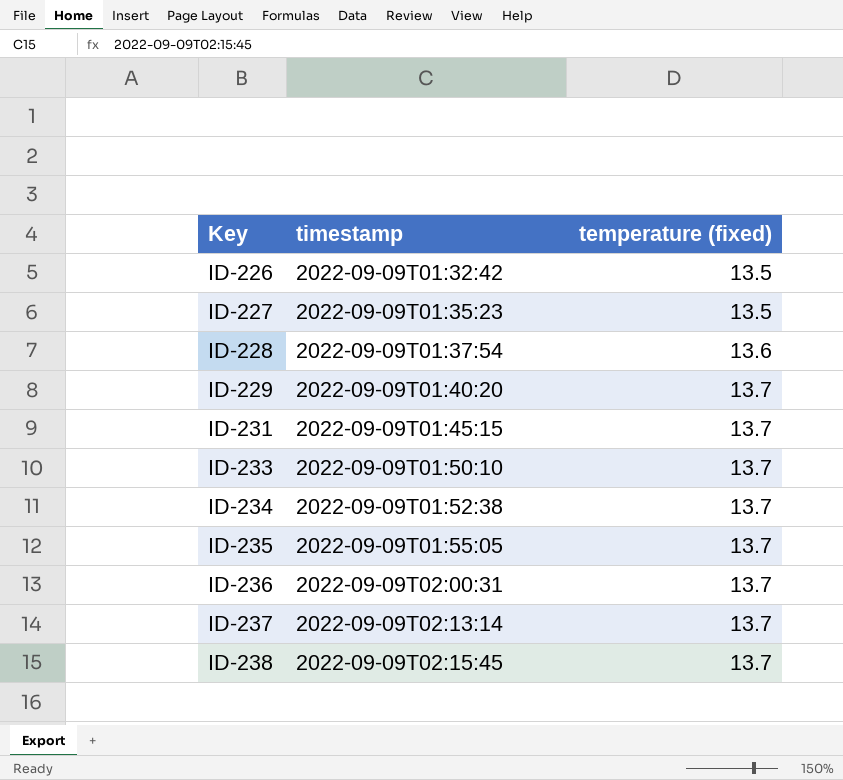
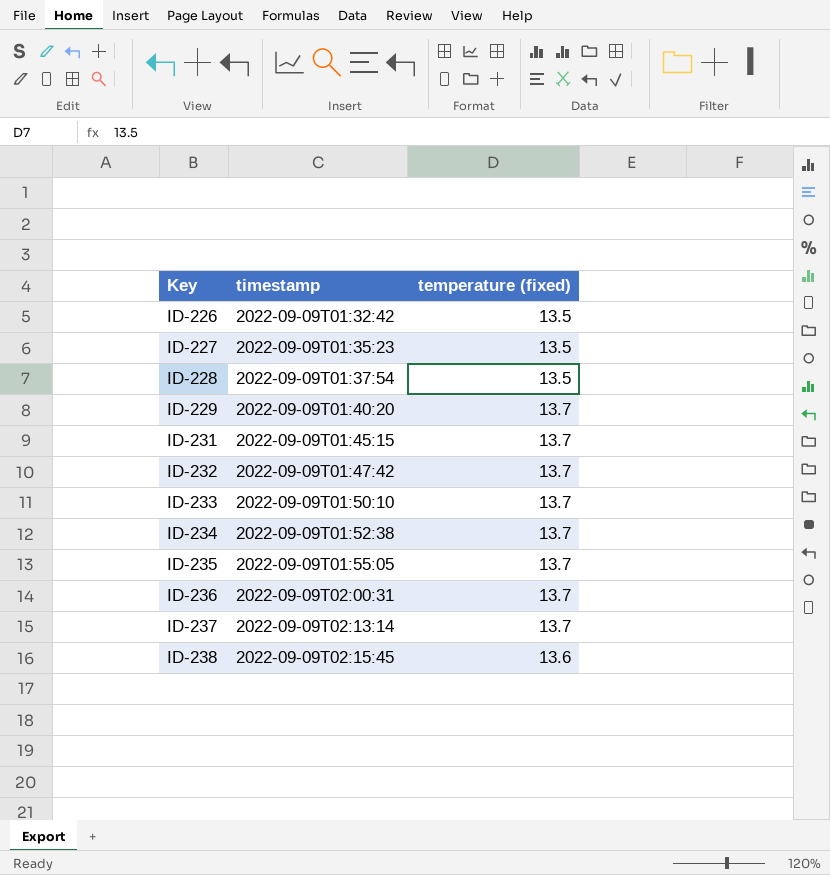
ID-228 | temperature (fixed): 13.6 -> 13.5
row ID-232: none -> 2022-09-09T01:47:42 | 13.7
ID-238 | temperature (fixed): 13.7 -> 13.6

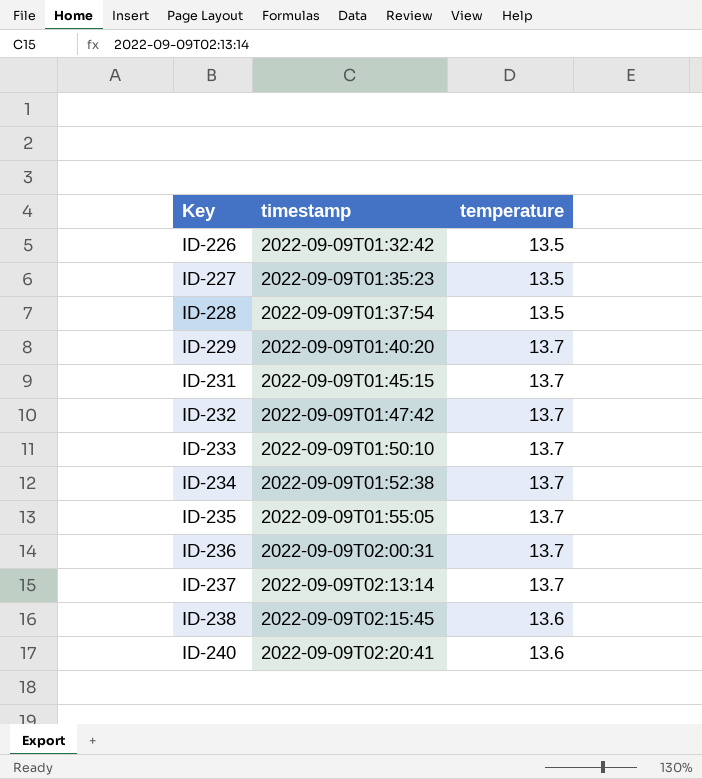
column name: temperature (fixed) -> temperature
row ID-240: none -> 2022-09-09T02:20:41 | 13.6

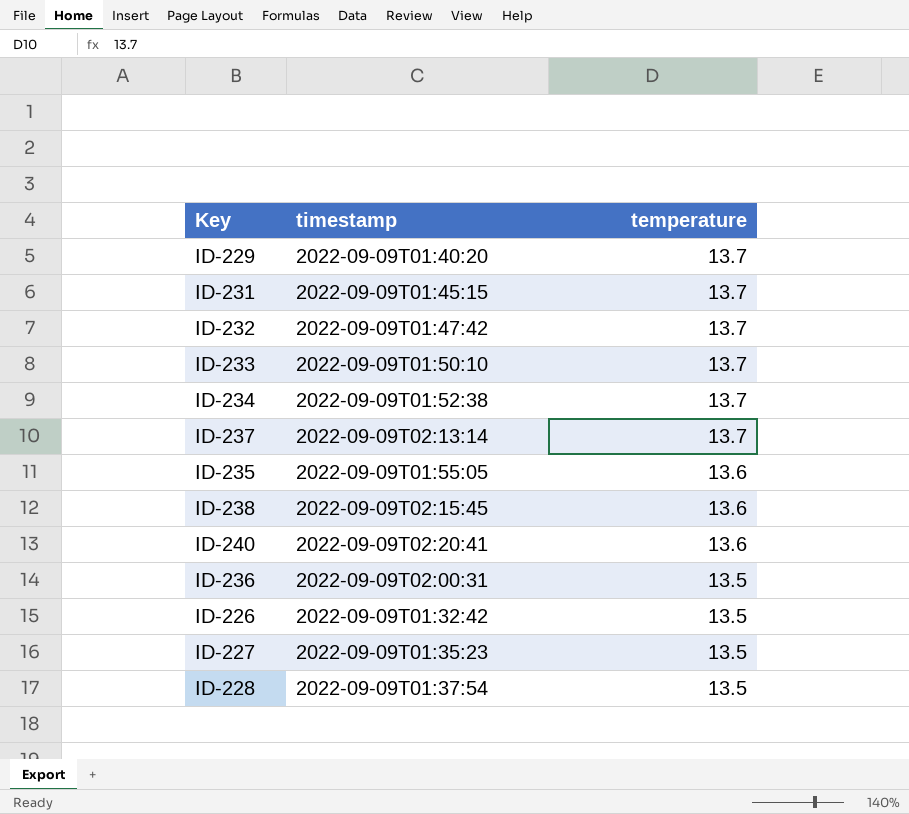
row order: Key ascending -> temperature descending
ID-235 | temperature: 13.7 -> 13.6
ID-236 | temperature: 13.7 -> 13.5

